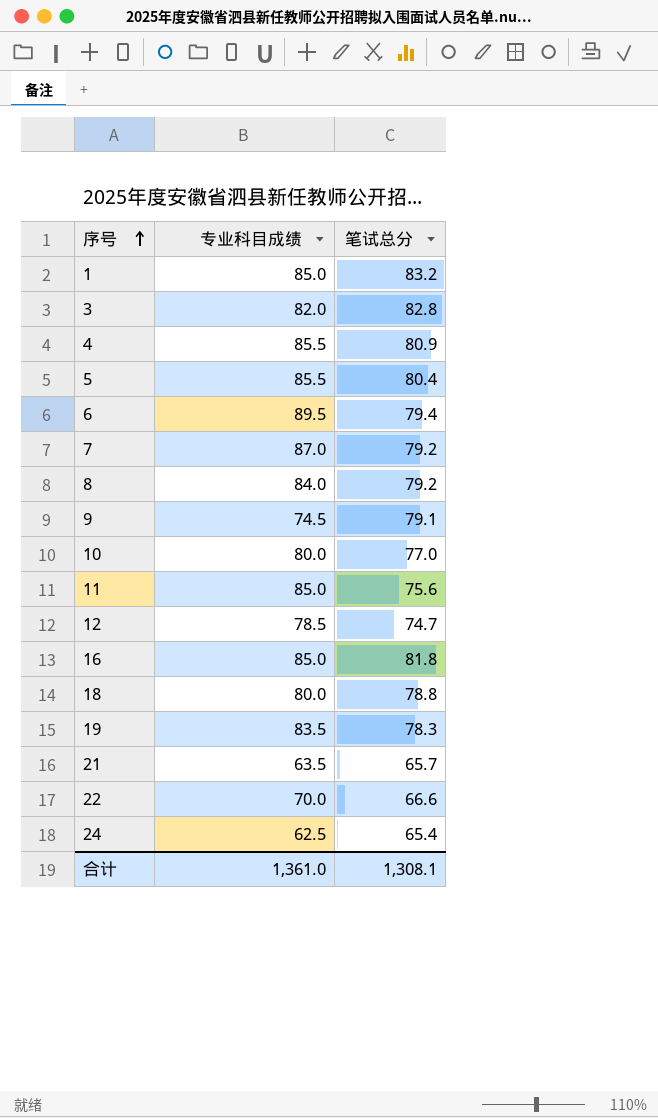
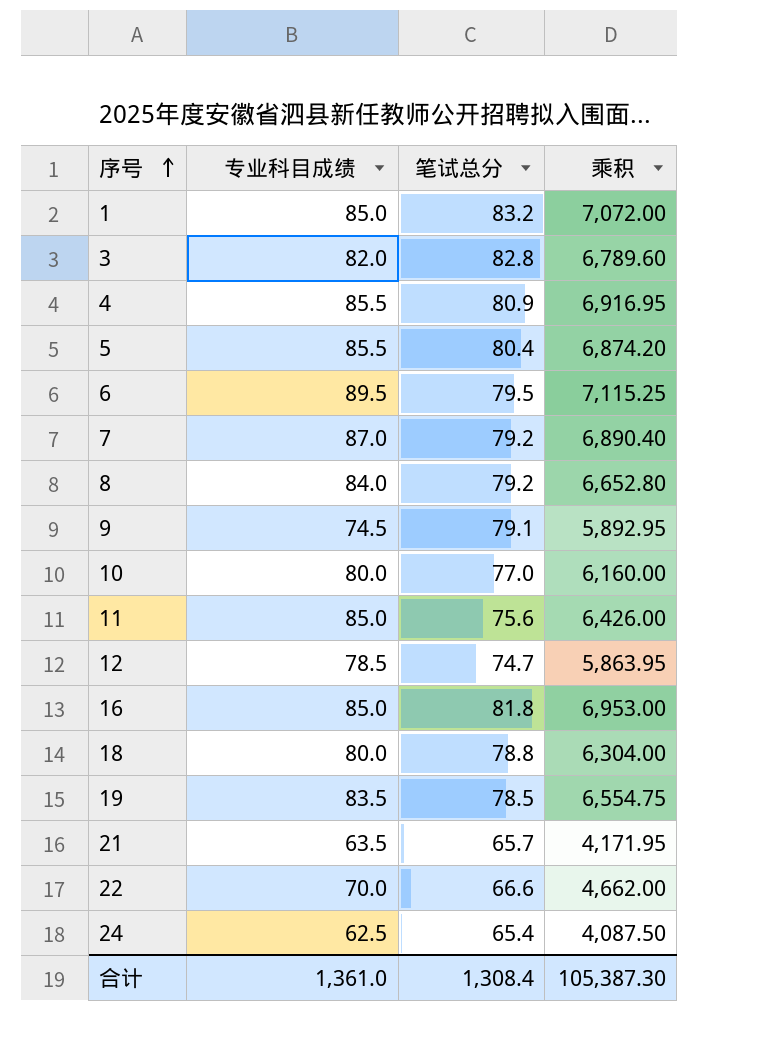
column 乘积 | formula: none -> [专业科目成绩] * [笔试总分]
6 | 笔试总分: 79.4 -> 79.5
19 | 笔试总分: 78.3 -> 78.5
合计 | 笔试总分: 1,308.1 -> 1,308.4

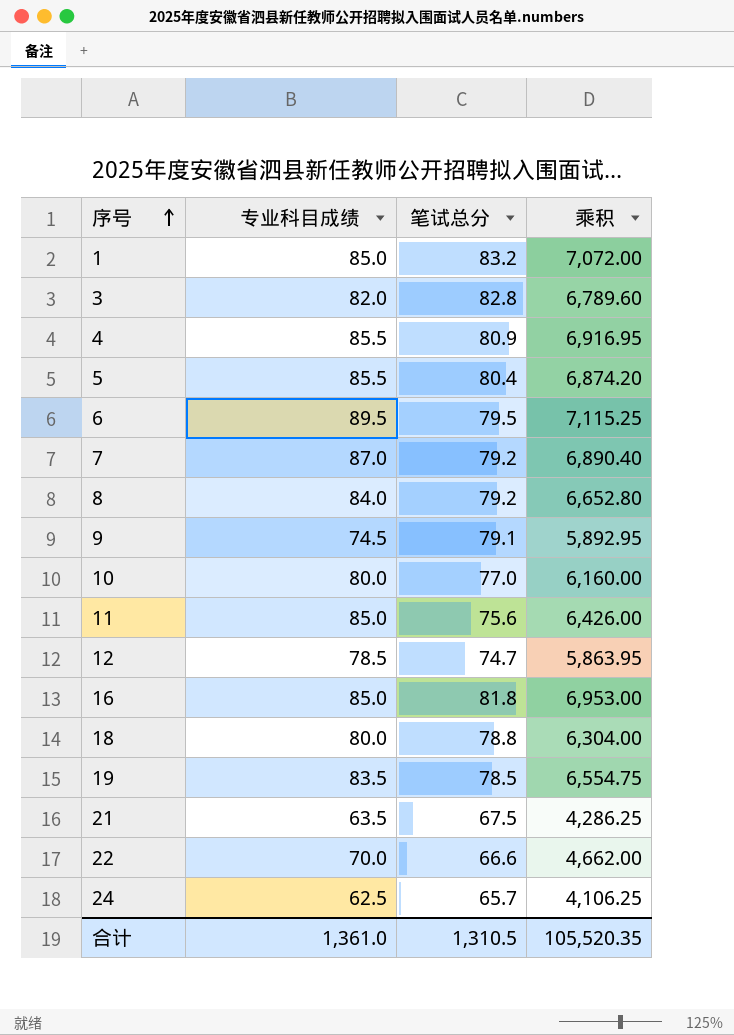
21 | 笔试总分: 65.7 -> 67.5
21 | 乘积: 4,171.95 -> 4,286.25
24 | 笔试总分: 65.4 -> 65.7
24 | 乘积: 4,087.50 -> 4,106.25
合计 | 笔试总分: 1,308.4 -> 1,310.5
合计 | 乘积: 105,387.30 -> 105,520.35

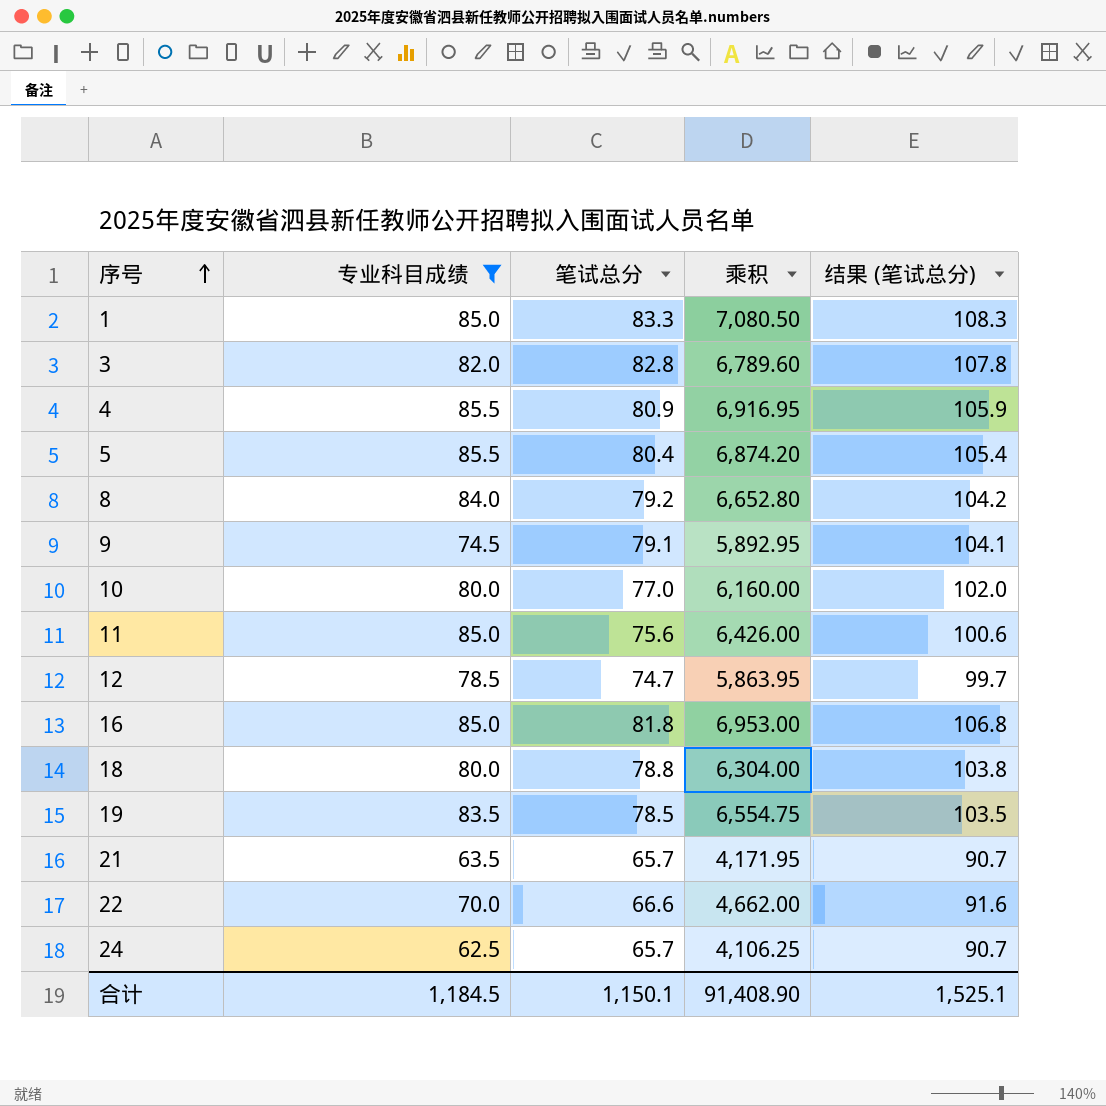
filter: none -> 专业科目成绩 <= 85.5
column 结果 (笔试总分) | formula: none -> [笔试总分] + 25
1 | 笔试总分: 83.2 -> 83.3
1 | 乘积: 7,072.00 -> 7,080.50
21 | 笔试总分: 67.5 -> 65.7
21 | 乘积: 4,286.25 -> 4,171.95
合计 | 专业科目成绩: 1,361.0 -> 1,184.5
合计 | 笔试总分: 1,310.5 -> 1,150.1
合计 | 乘积: 105,520.35 -> 91,408.90

